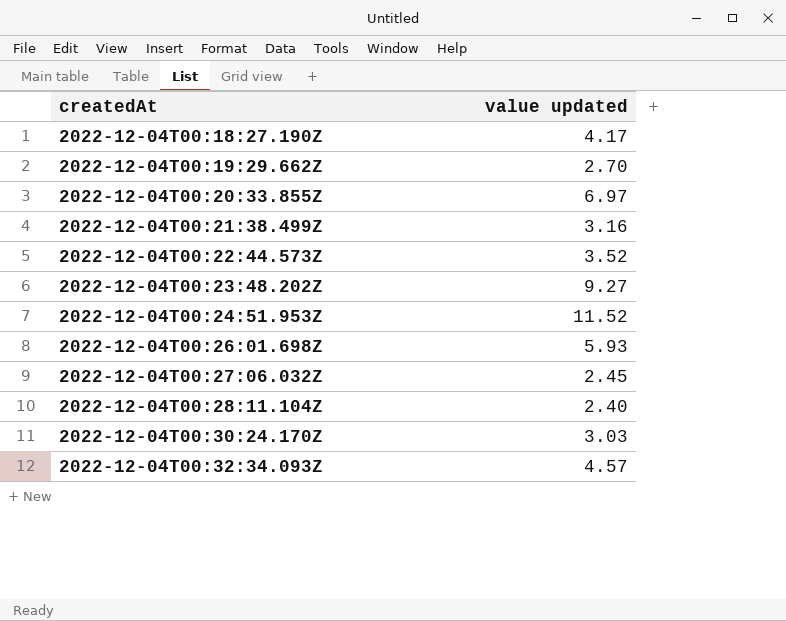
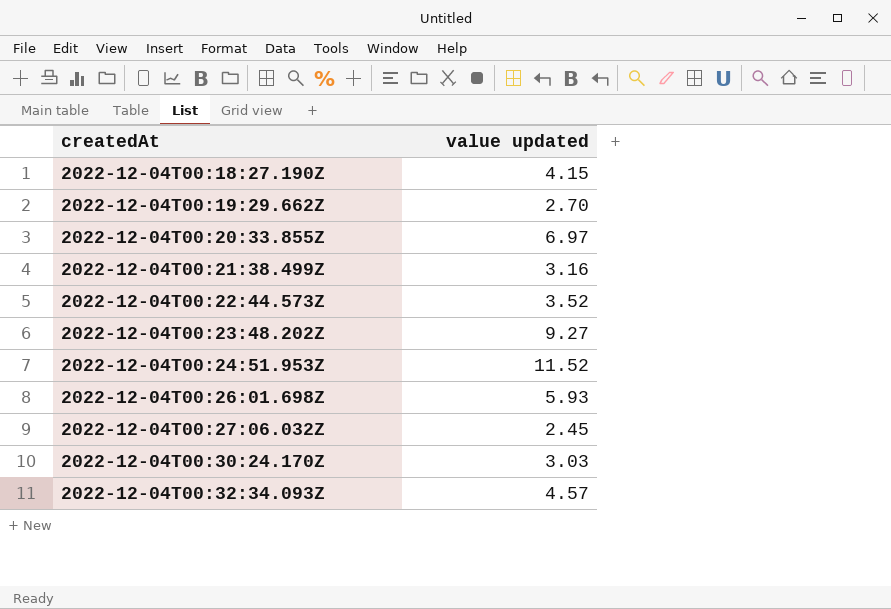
row 2022-12-04T00:28:11.104Z: 2.40 -> none
2022-12-04T00:18:27.190Z | value updated: 4.17 -> 4.15

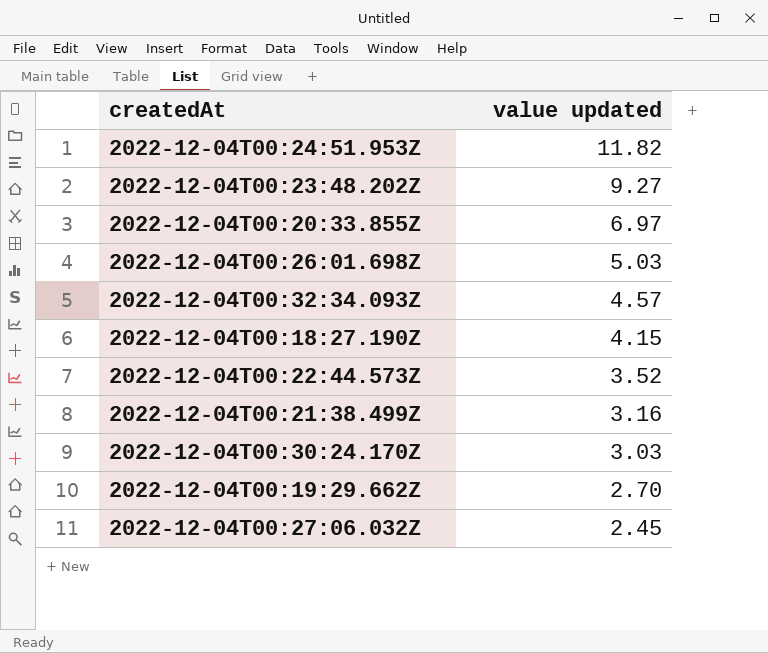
row order: createdAt ascending -> value updated descending
2022-12-04T00:24:51.953Z | value updated: 11.52 -> 11.82
2022-12-04T00:26:01.698Z | value updated: 5.93 -> 5.03

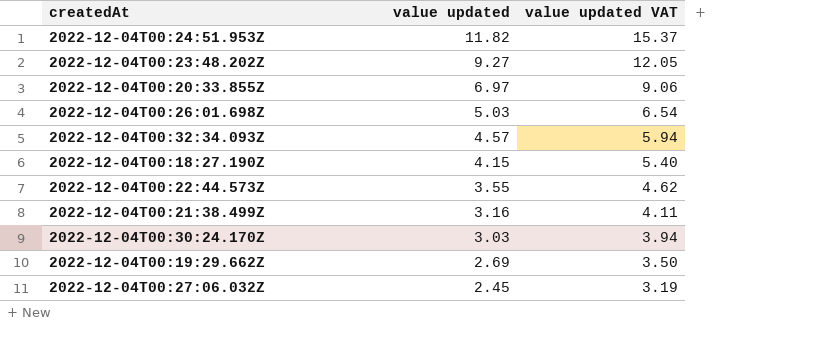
column value updated VAT | formula: none -> [value updated] * 1.3
2022-12-04T00:22:44.573Z | value updated: 3.52 -> 3.55
2022-12-04T00:19:29.662Z | value updated: 2.70 -> 2.69

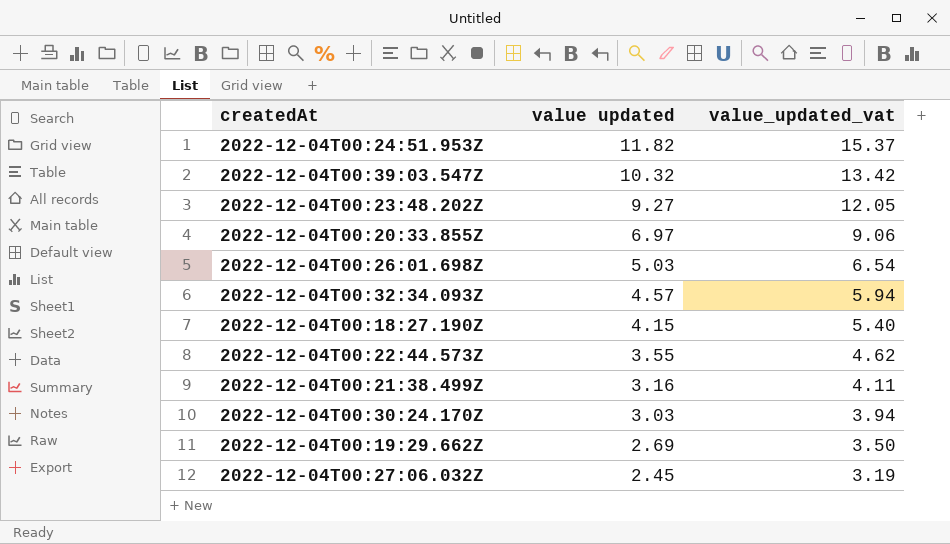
column name: value updated VAT -> value_updated_vat
row 2022-12-04T00:39:03.547Z: none -> 10.32 | 13.42

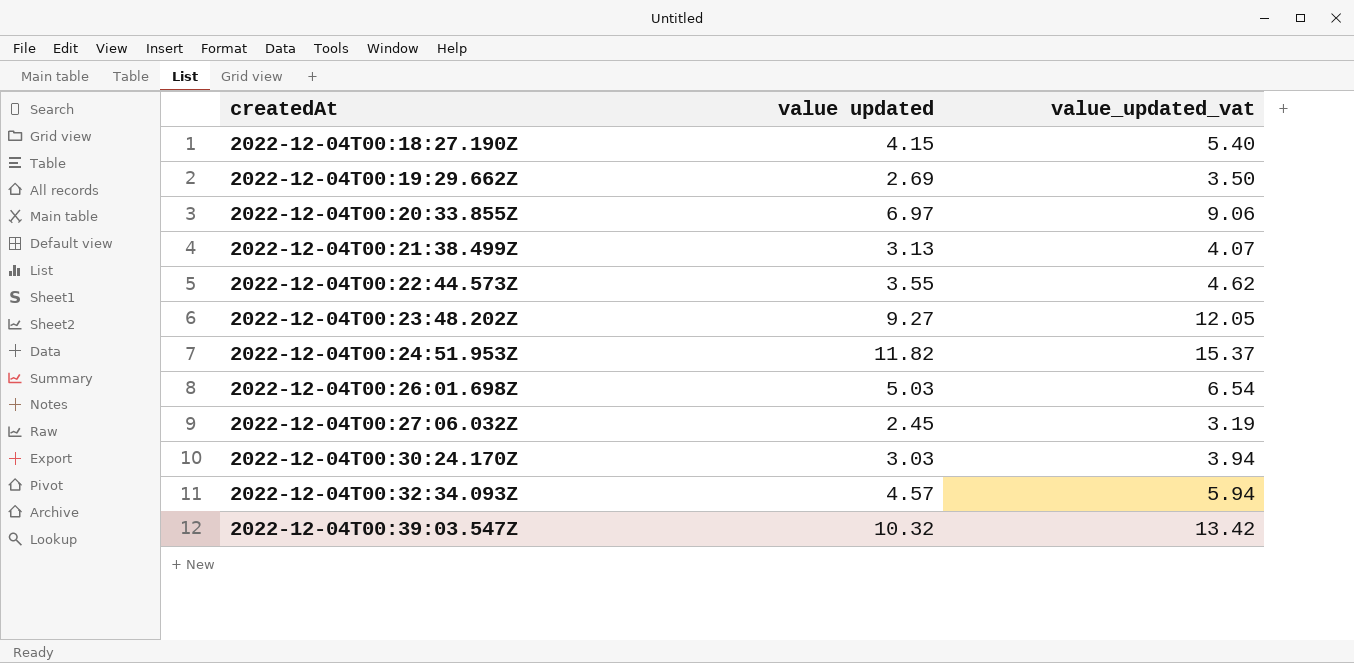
row order: value updated descending -> createdAt ascending
2022-12-04T00:21:38.499Z | value updated: 3.16 -> 3.13
2022-12-04T00:21:38.499Z | value_updated_vat: 4.11 -> 4.07

